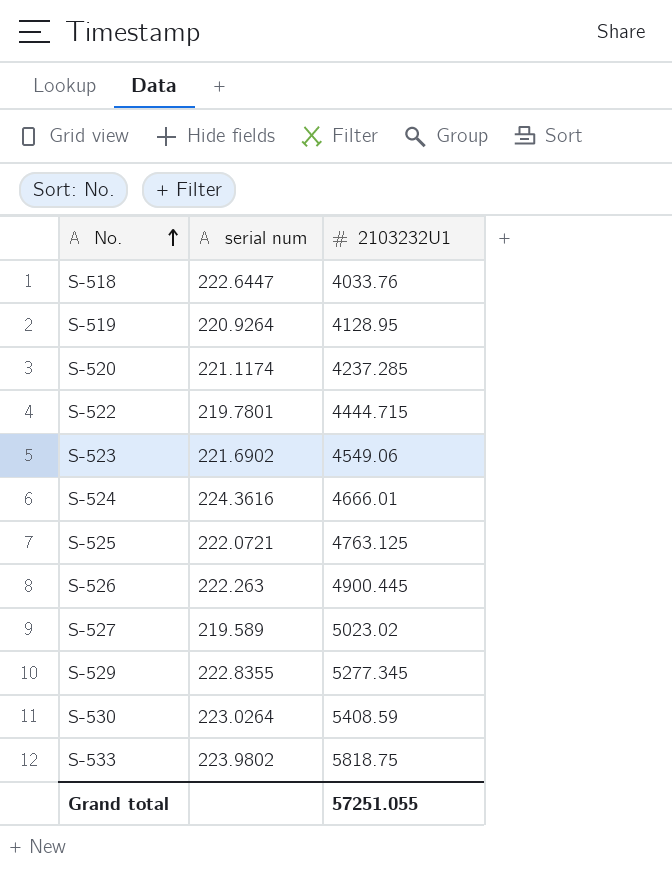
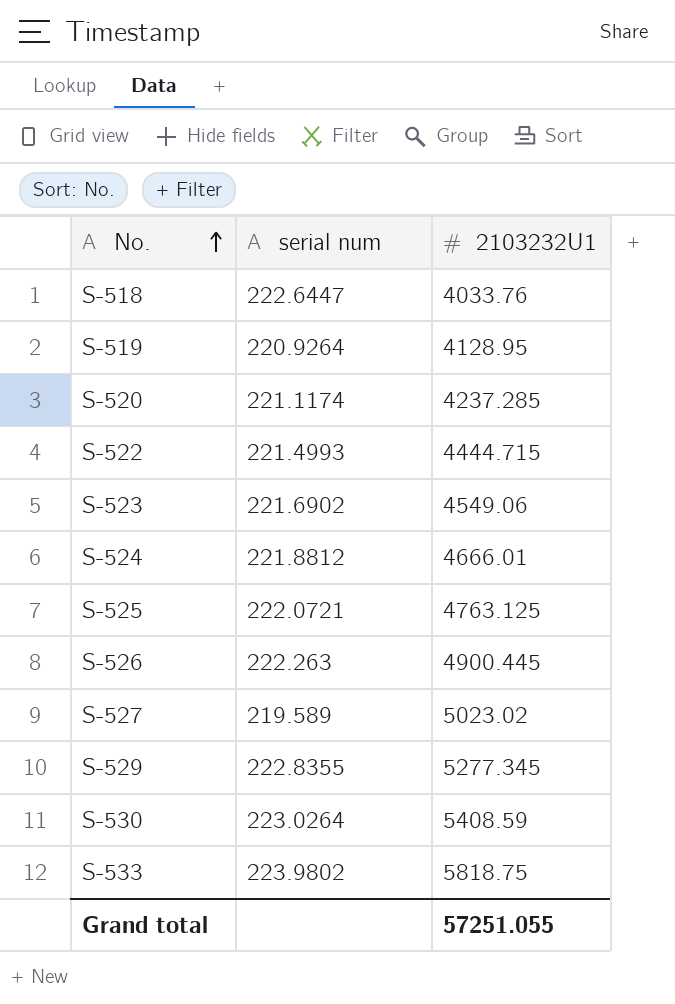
S-522 | serial num: 219.7801 -> 221.4993
S-524 | serial num: 224.3616 -> 221.8812

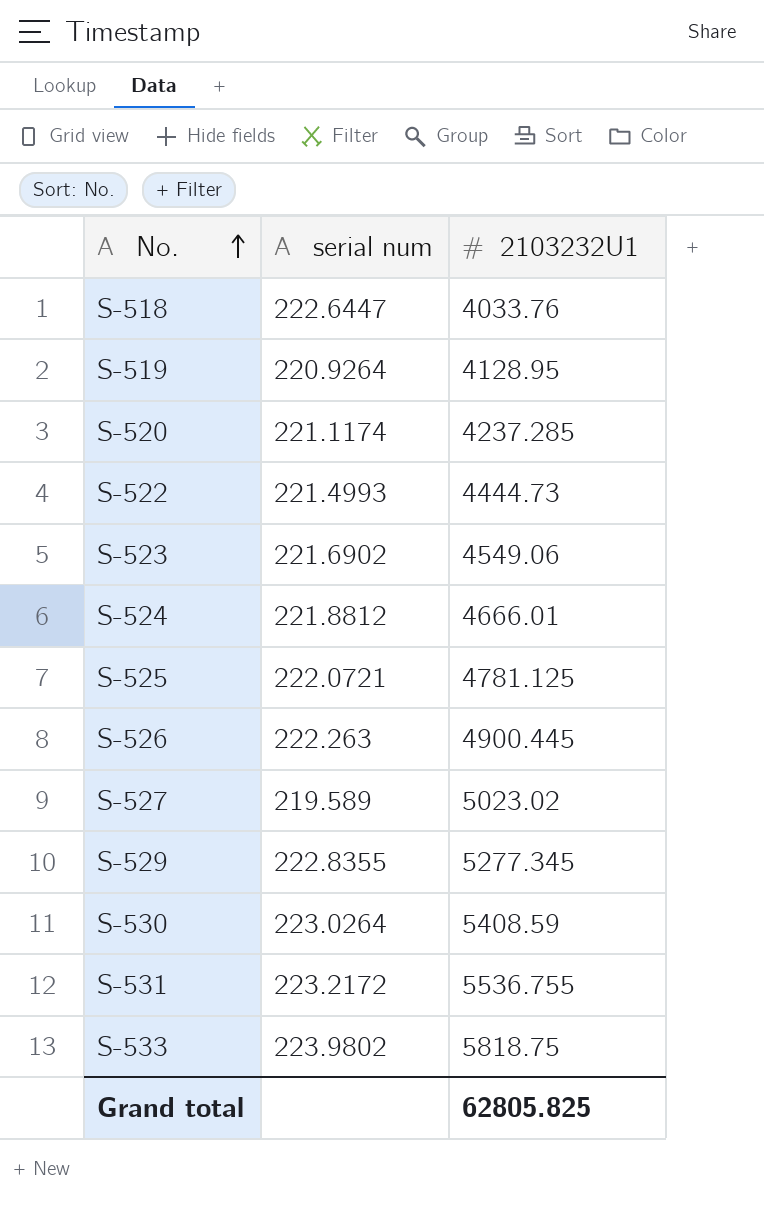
S-522 | 2103232U1: 4444.715 -> 4444.73
S-525 | 2103232U1: 4763.125 -> 4781.125
row S-531: none -> 223.2172 | 5536.755
Grand total | 2103232U1: 57251.055 -> 62805.825

